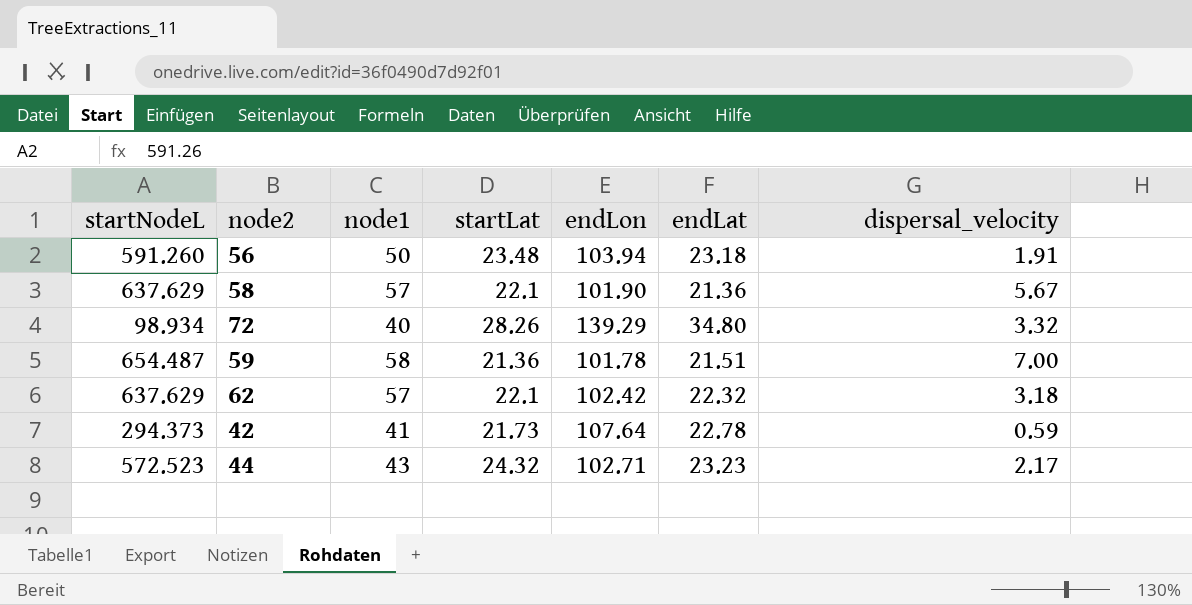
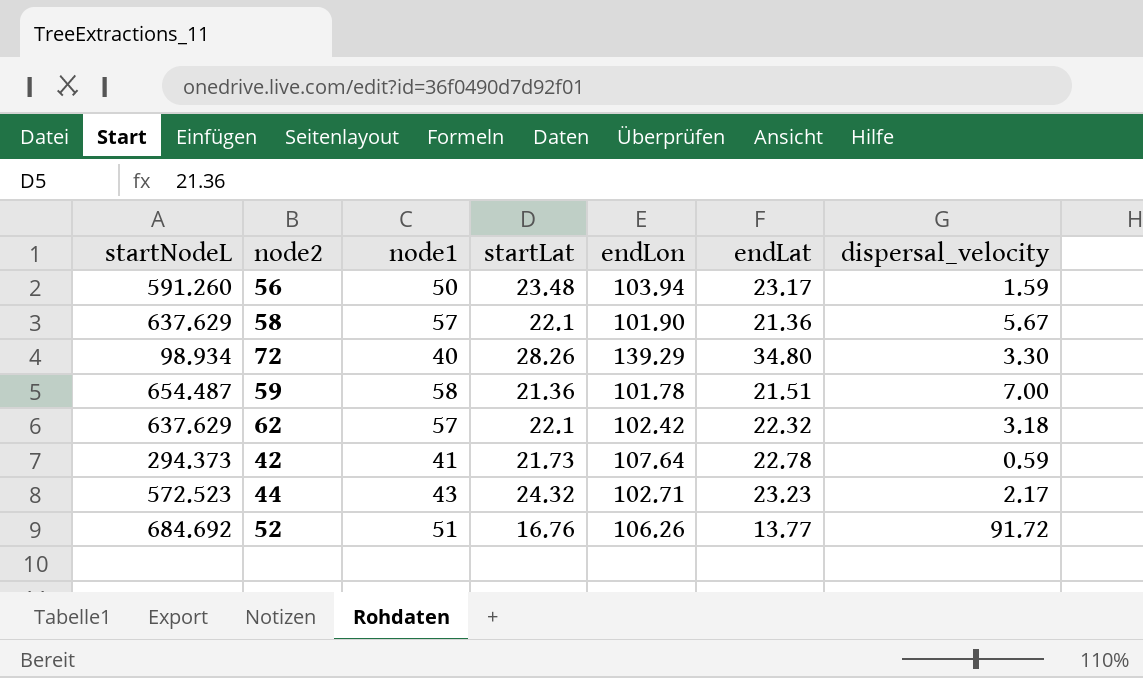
56 | endLat: 23.18 -> 23.17
56 | dispersal_velocity: 1.91 -> 1.59
72 | dispersal_velocity: 3.32 -> 3.30
row 52: none -> 684.692 | 51 | 16.76 | 106.26 | 13.77 | 91.72

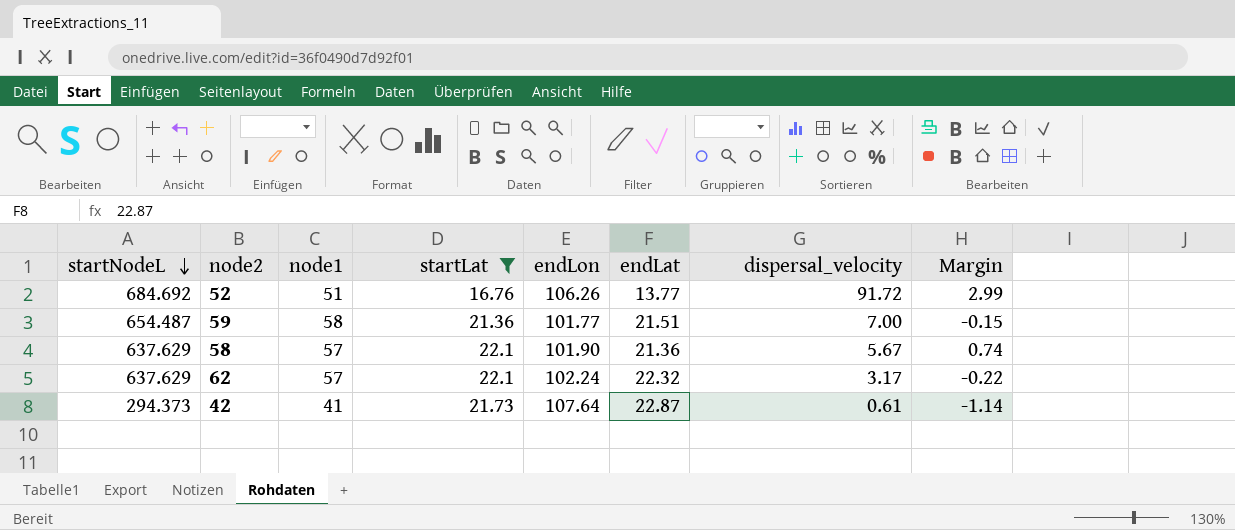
filter: none -> startLat <= 22.1
row order: none -> startNodeL descending
column Margin | formula: none -> [startLat] - [endLat]
59 | endLon: 101.78 -> 101.77
62 | endLon: 102.42 -> 102.24
62 | dispersal_velocity: 3.18 -> 3.17
42 | endLat: 22.78 -> 22.87
42 | dispersal_velocity: 0.59 -> 0.61

